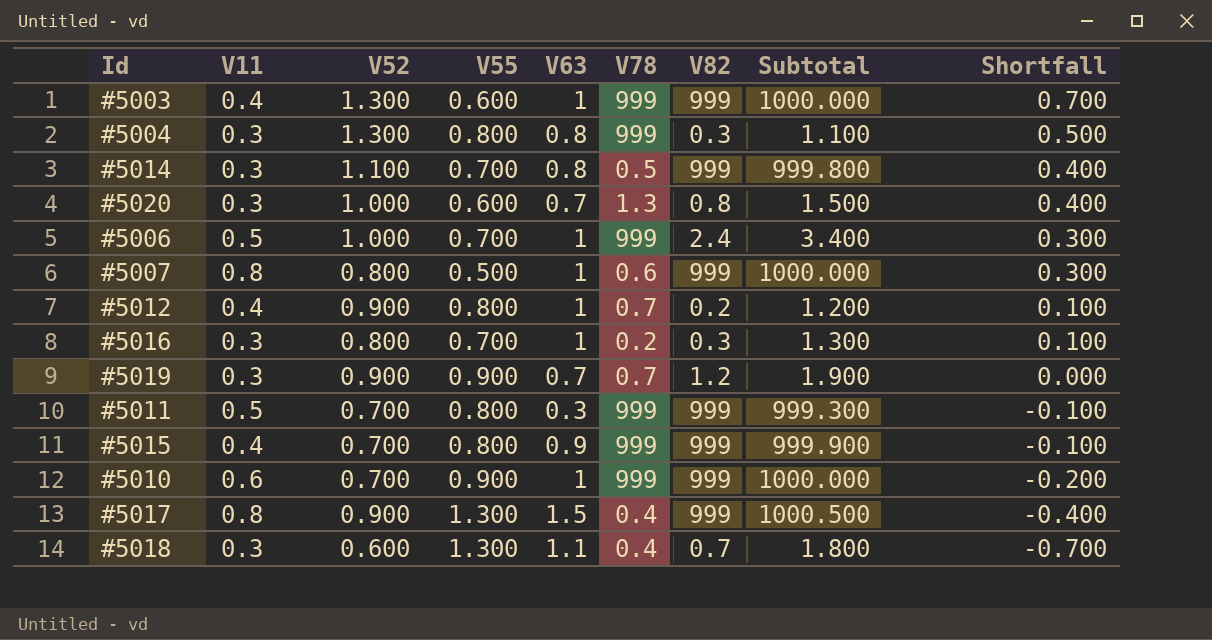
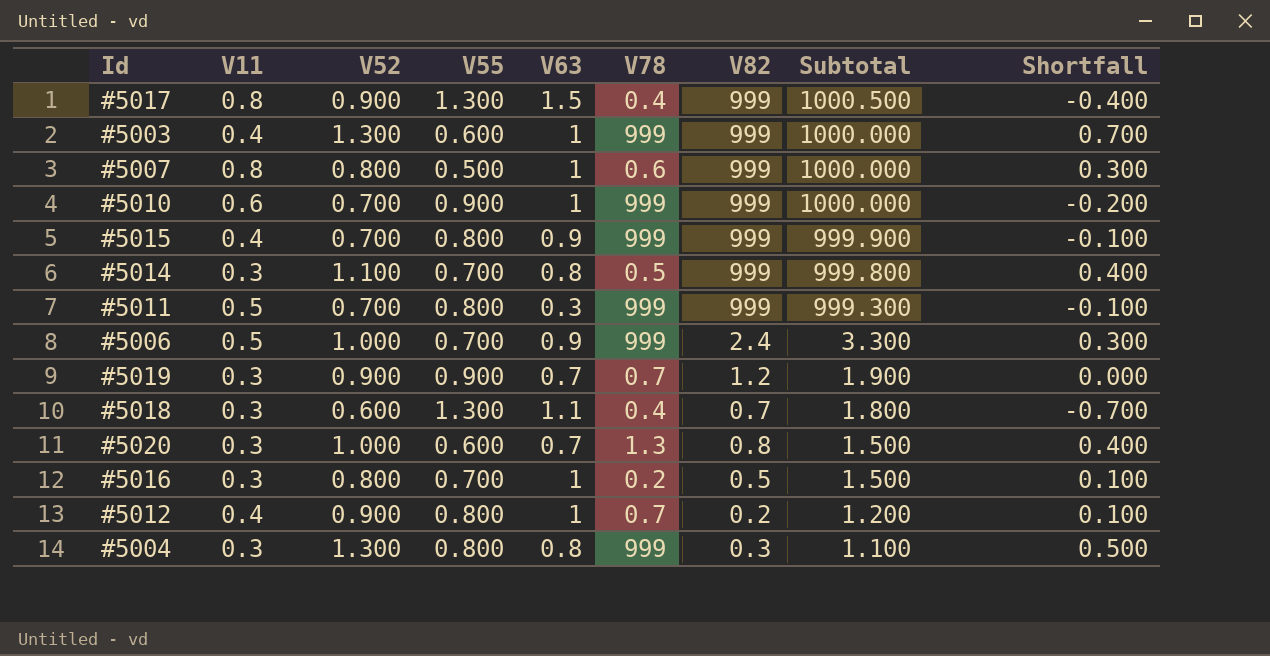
row order: Shortfall descending -> Subtotal descending
#5006 | V63: 1 -> 0.9
#5006 | Subtotal: 3.400 -> 3.300
#5016 | V82: 0.3 -> 0.5
#5016 | Subtotal: 1.300 -> 1.500

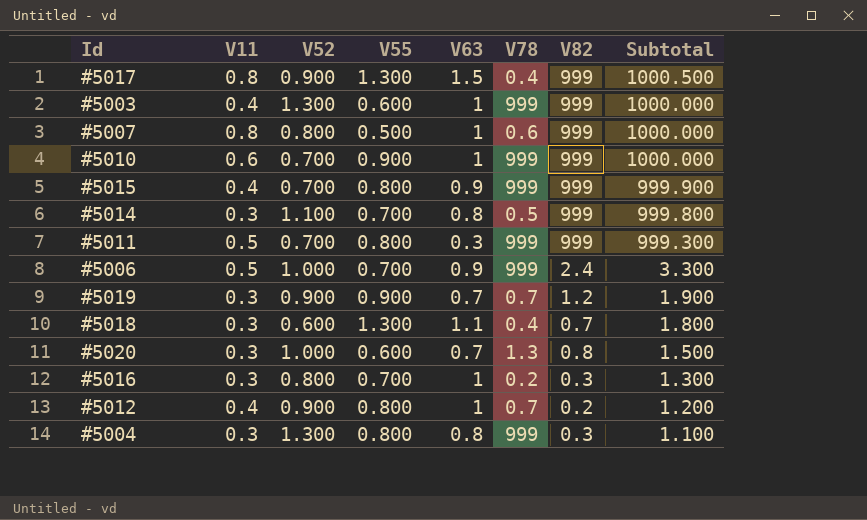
column Shortfall | formula: [V52] - [V55] -> none
#5016 | V82: 0.5 -> 0.3
#5016 | Subtotal: 1.500 -> 1.300

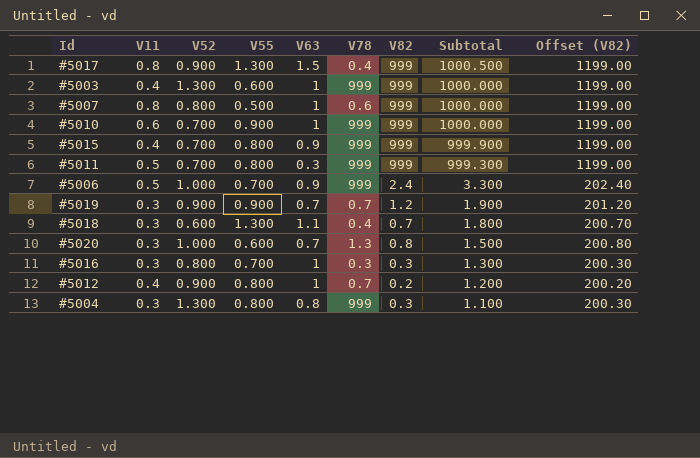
column Offset (V82) | formula: none -> [V82] + 200
row #5014: 0.3 | 1.100 | 0.700 | 0.8 | 0.5 | 999 | 999.800 -> none
#5016 | V78: 0.2 -> 0.3

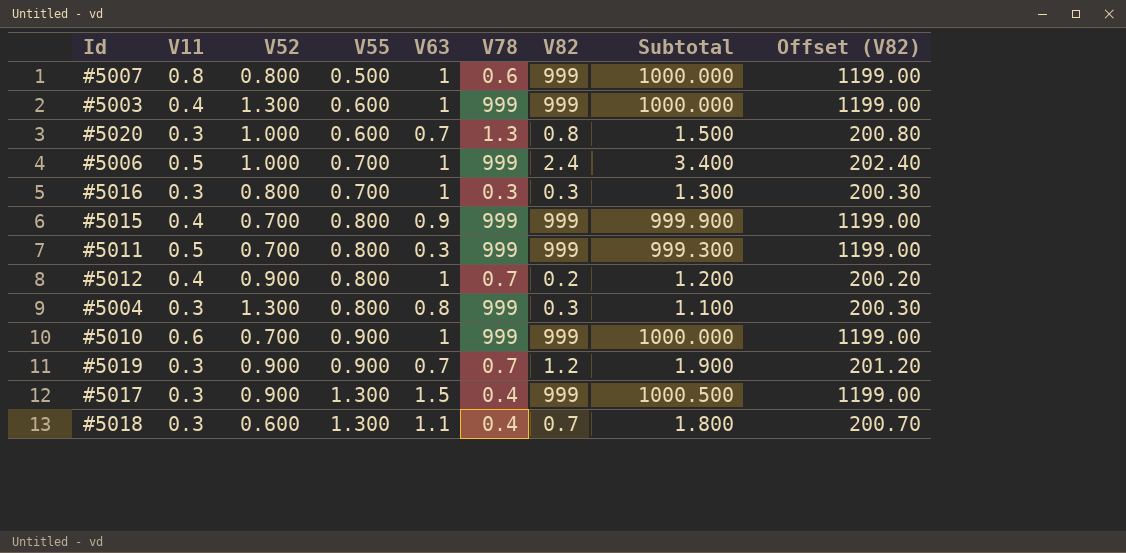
row order: Subtotal descending -> V55 ascending
#5006 | V63: 0.9 -> 1
#5006 | Subtotal: 3.300 -> 3.400
#5017 | V11: 0.8 -> 0.3

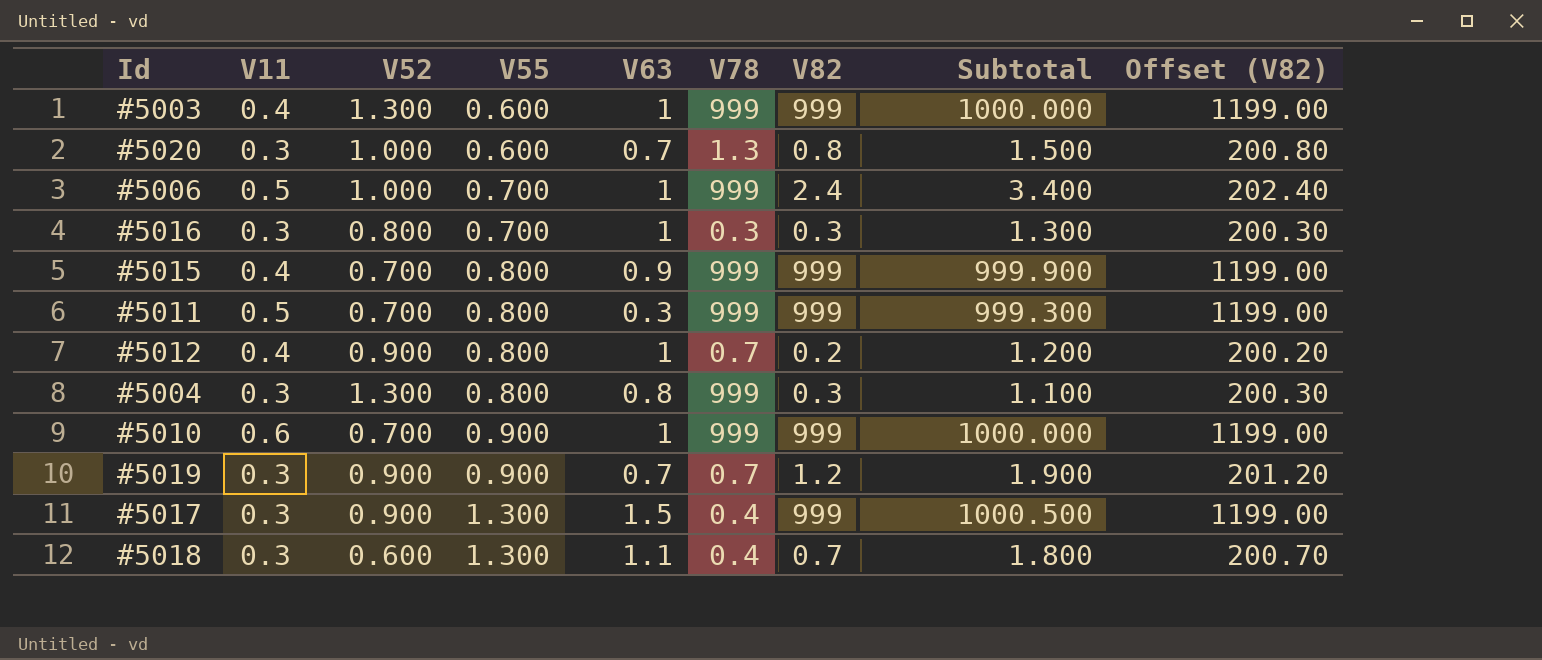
row #5007: 0.8 | 0.800 | 0.500 | 1 | 0.6 | 999 | 1000.000 | 1199.00 -> none

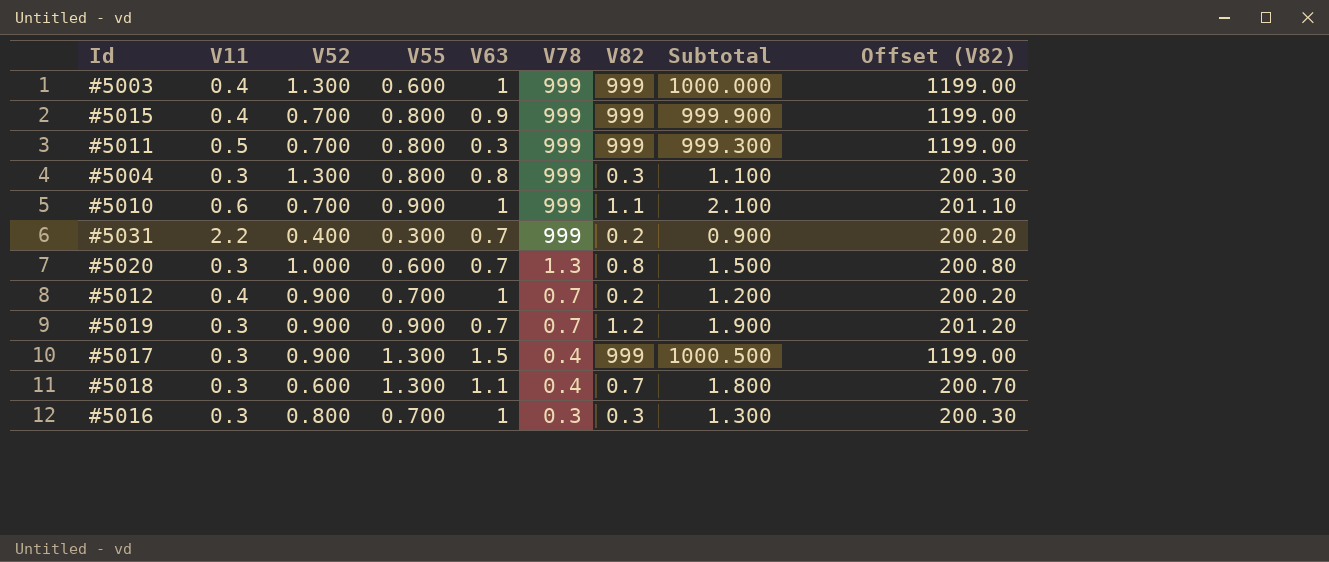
row order: V55 ascending -> V78 descending
row #5006: 0.5 | 1.000 | 0.700 | 1 | 999 | 2.4 | 3.400 | 202.40 -> none
#5010 | V82: 999 -> 1.1
#5010 | Subtotal: 1000.000 -> 2.100
#5010 | Offset (V82): 1199.00 -> 201.10
row #5031: none -> 2.2 | 0.400 | 0.300 | 0.7 | 999 | 0.2 | 0.900 | 200.20
#5012 | V55: 0.800 -> 0.700

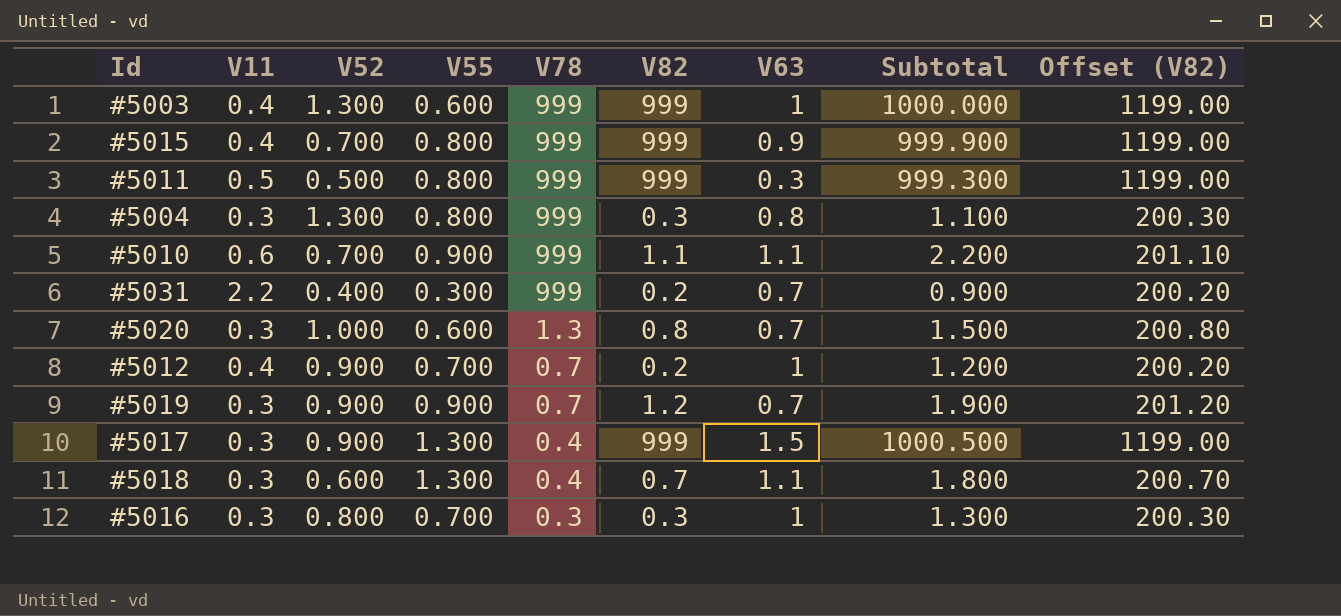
column V63 | position: 5 -> 7
#5011 | V52: 0.700 -> 0.500
#5010 | V63: 1 -> 1.1
#5010 | Subtotal: 2.100 -> 2.200

